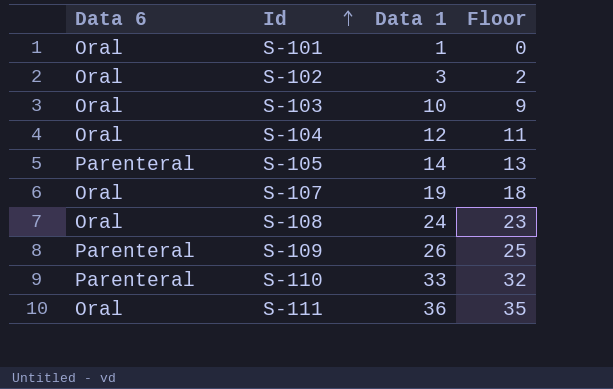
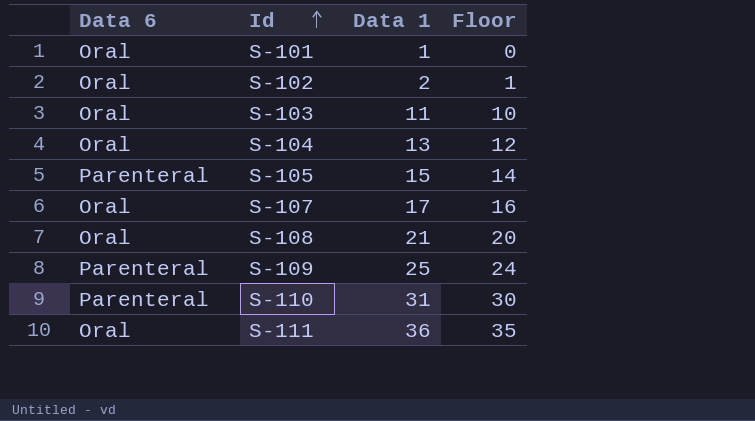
S-102 | Data 1: 3 -> 2
S-102 | Floor: 2 -> 1
S-103 | Data 1: 10 -> 11
S-103 | Floor: 9 -> 10
S-104 | Data 1: 12 -> 13
S-104 | Floor: 11 -> 12
S-105 | Data 1: 14 -> 15
S-105 | Floor: 13 -> 14
S-107 | Data 1: 19 -> 17
S-107 | Floor: 18 -> 16
S-108 | Data 1: 24 -> 21
S-108 | Floor: 23 -> 20
S-109 | Data 1: 26 -> 25
S-109 | Floor: 25 -> 24
S-110 | Data 1: 33 -> 31
S-110 | Floor: 32 -> 30

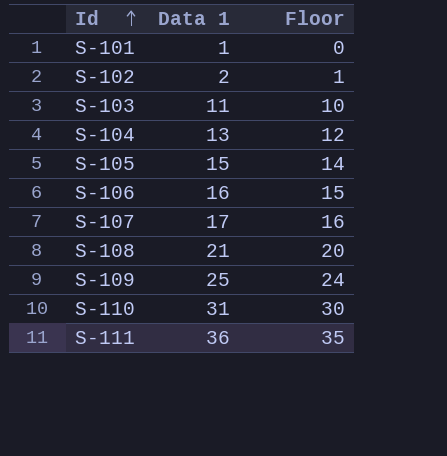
column Data 6 | position: 1 -> none
row S-106: none -> 16 | 15

